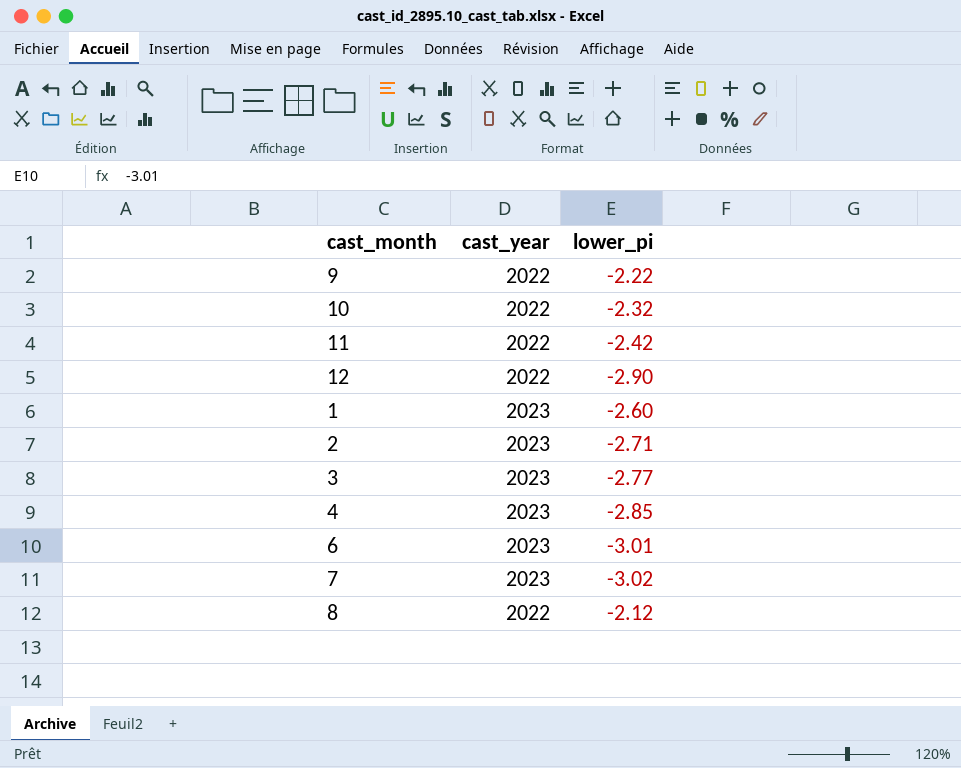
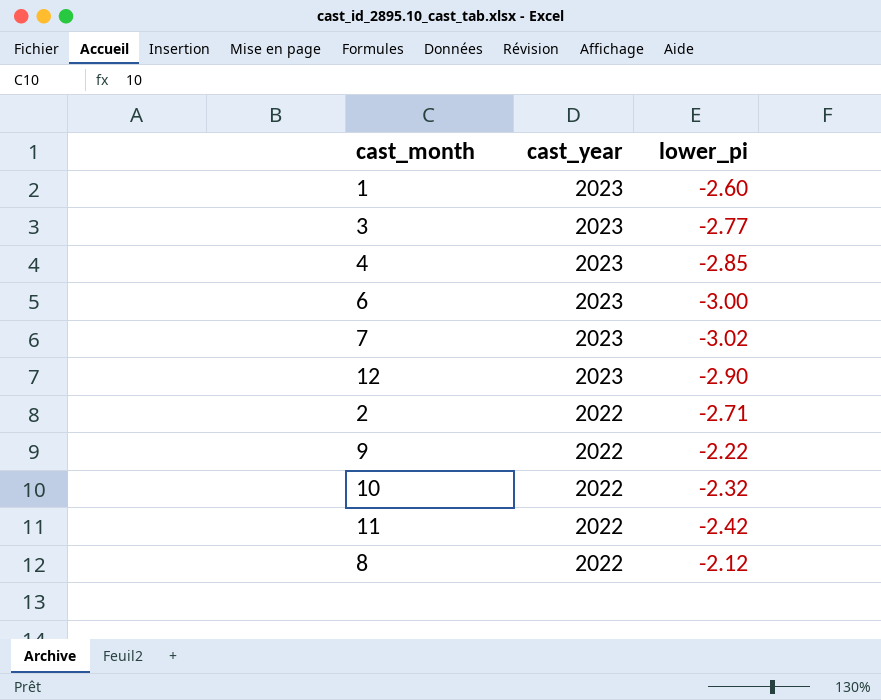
row order: none -> cast_year descending
6 | lower_pi: -3.01 -> -3.00
12 | cast_year: 2022 -> 2023
2 | cast_year: 2023 -> 2022

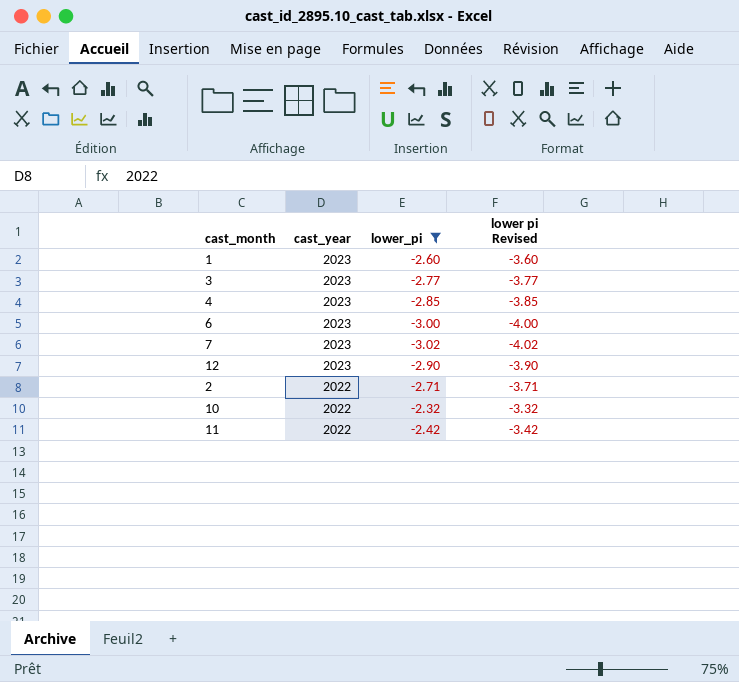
filter: none -> lower_pi <= -2.32
column lower pi Revised | formula: none -> [lower_pi] - 1

